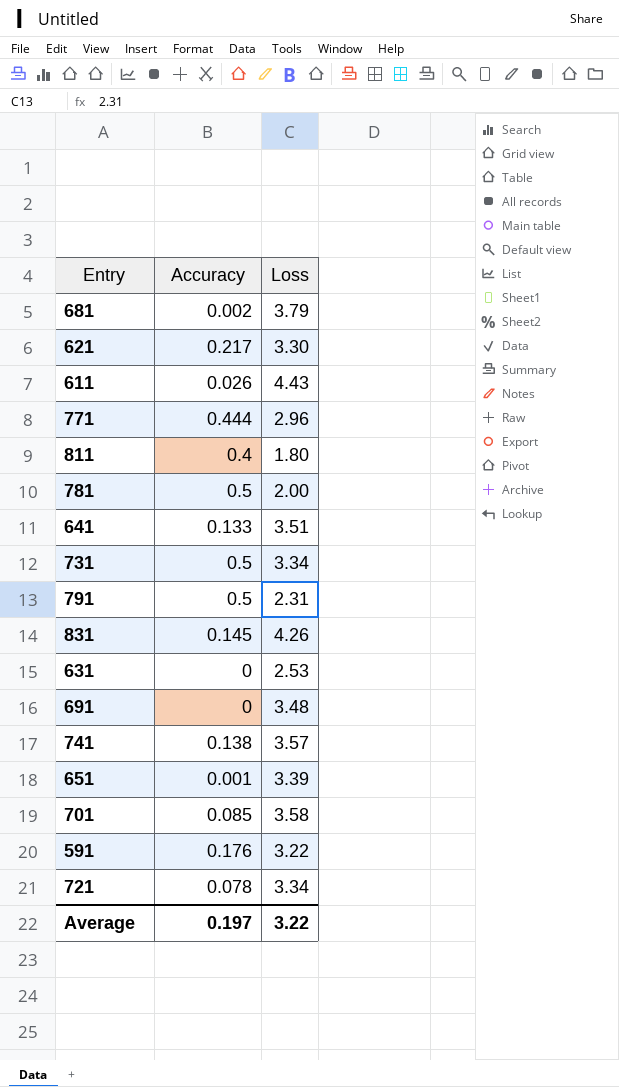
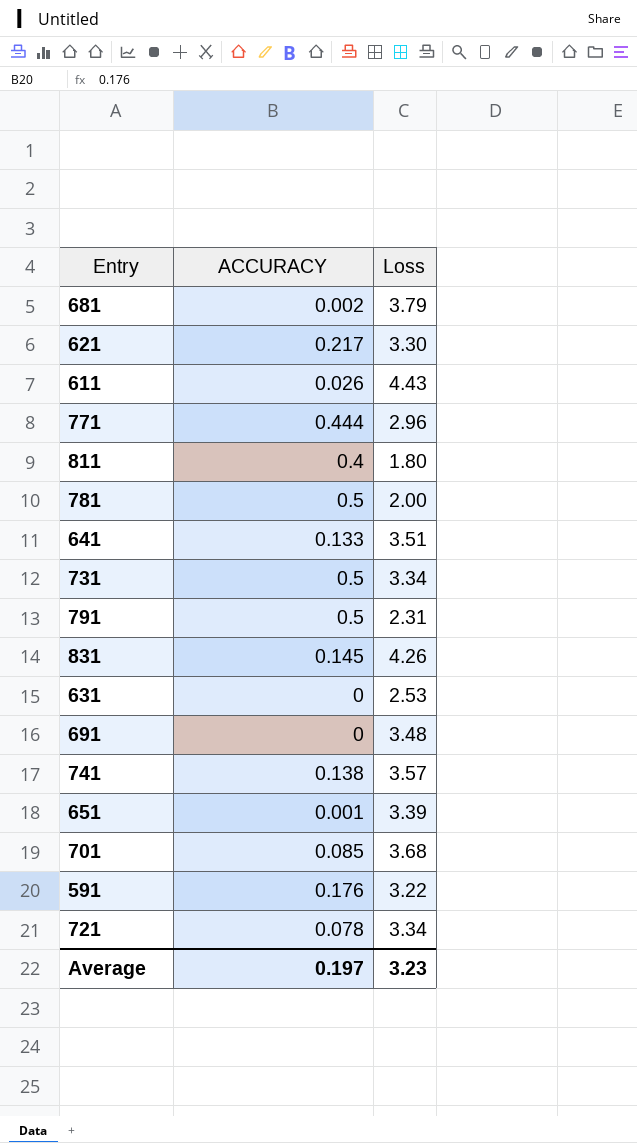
column name: Accuracy -> ACCURACY
701 | Loss: 3.58 -> 3.68
Average | Loss: 3.22 -> 3.23

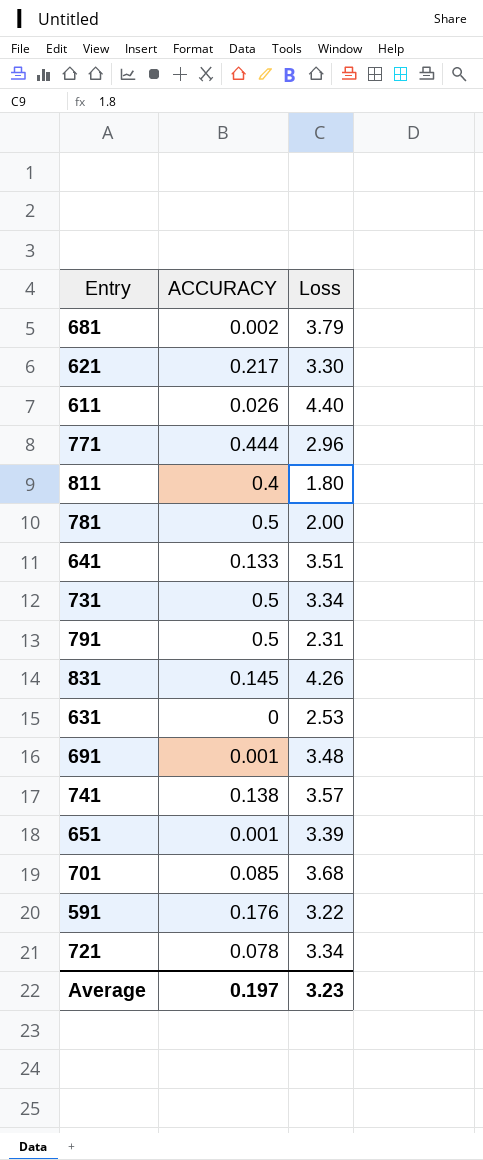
611 | Loss: 4.43 -> 4.40
691 | ACCURACY: 0 -> 0.001

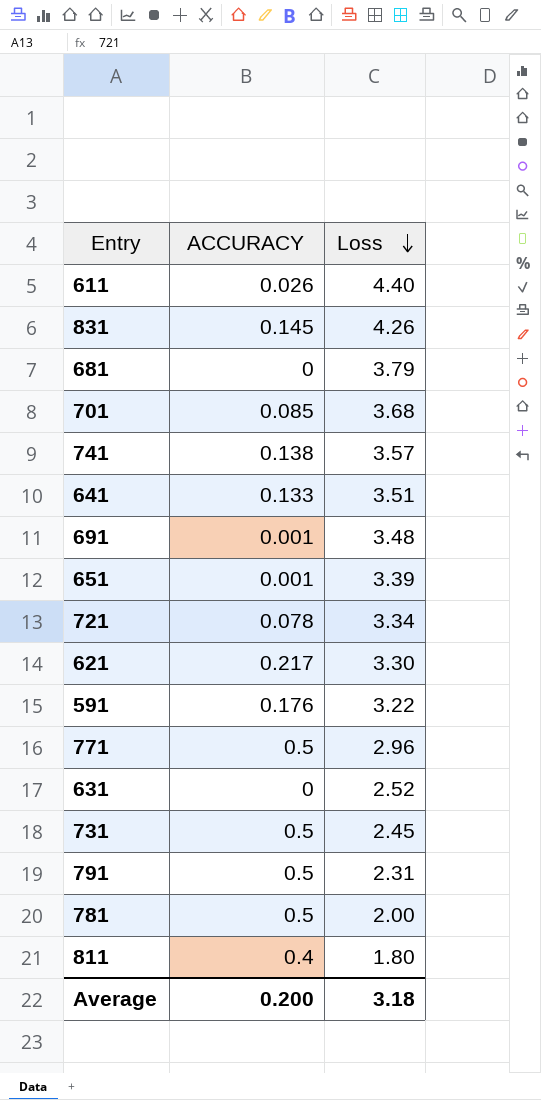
row order: none -> Loss descending
681 | ACCURACY: 0.002 -> 0
771 | ACCURACY: 0.444 -> 0.5
631 | Loss: 2.53 -> 2.52
731 | Loss: 3.34 -> 2.45
Average | ACCURACY: 0.197 -> 0.200
Average | Loss: 3.23 -> 3.18

